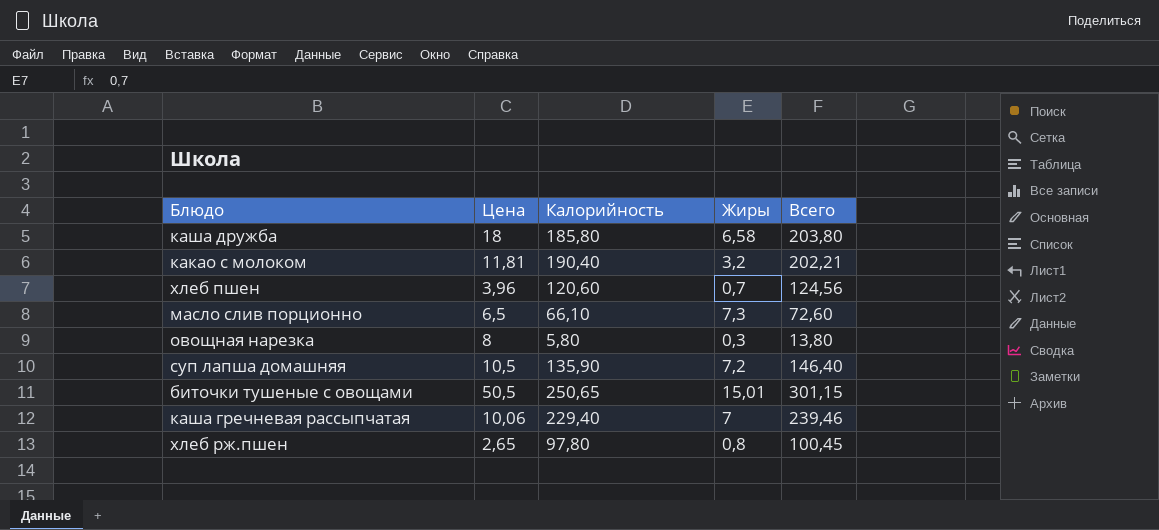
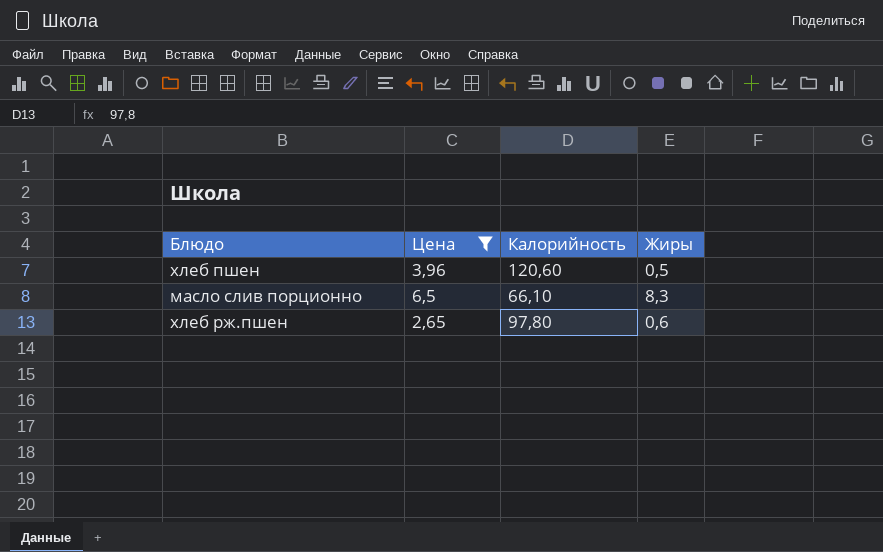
filter: none -> Цена <= 6,5
column Всего | formula: [Цена] + [Калорийность] -> none
хлеб пшен | Жиры: 0,7 -> 0,5
масло cлив порционно | Жиры: 7,3 -> 8,3
хлеб рж.пшен | Жиры: 0,8 -> 0,6

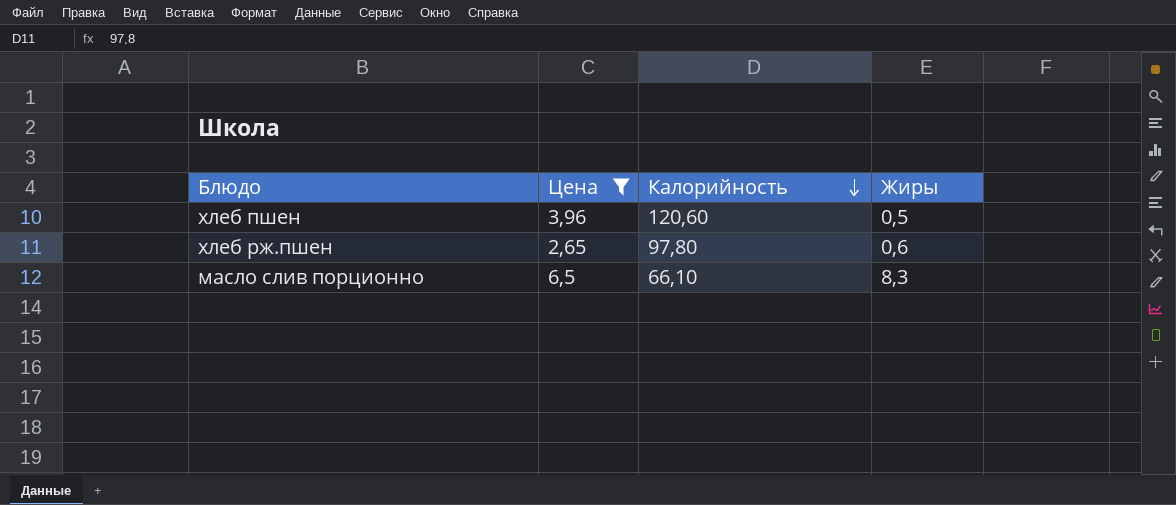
row order: none -> Калорийность descending

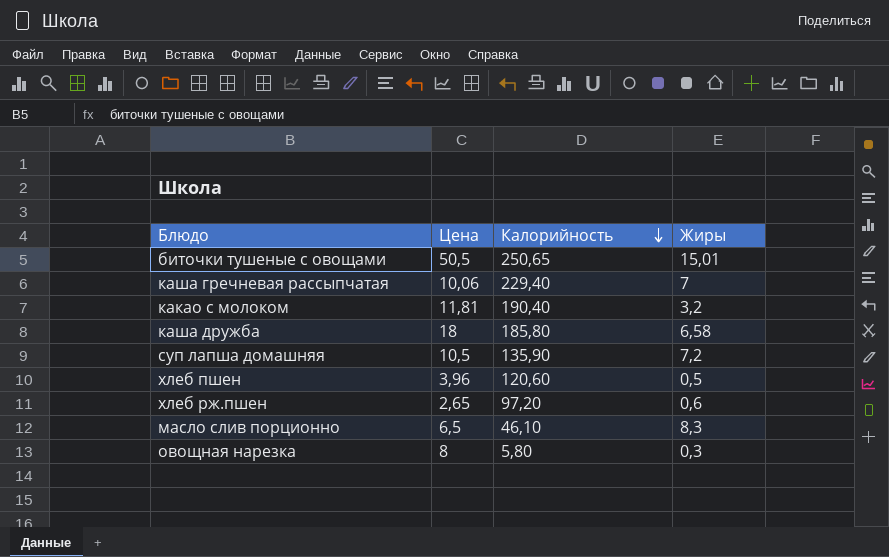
filter: Цена <= 6,5 -> none
хлеб рж.пшен | Калорийность: 97,80 -> 97,20
масло cлив порционно | Калорийность: 66,10 -> 46,10

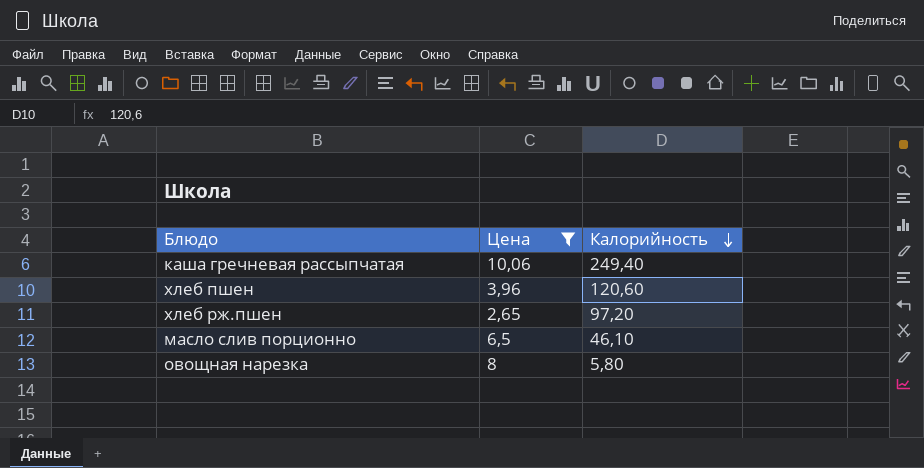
filter: none -> Цена <= 10,06
column Жиры | position: 4 -> none
каша гречневая рассыпчатая | Калорийность: 229,40 -> 249,40

